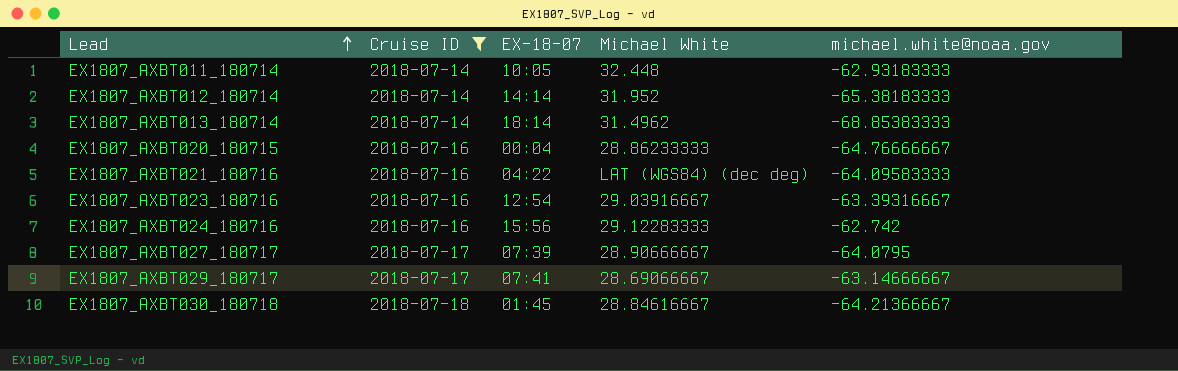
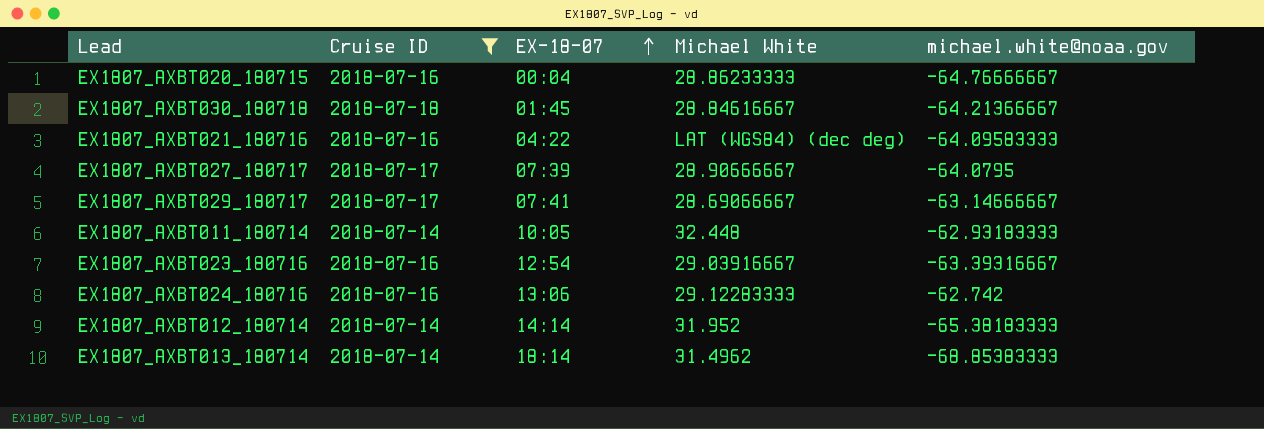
row order: Lead ascending -> EX-18-07 ascending
EX1807_AXBT024_180716 | EX-18-07: 15:56 -> 13:06

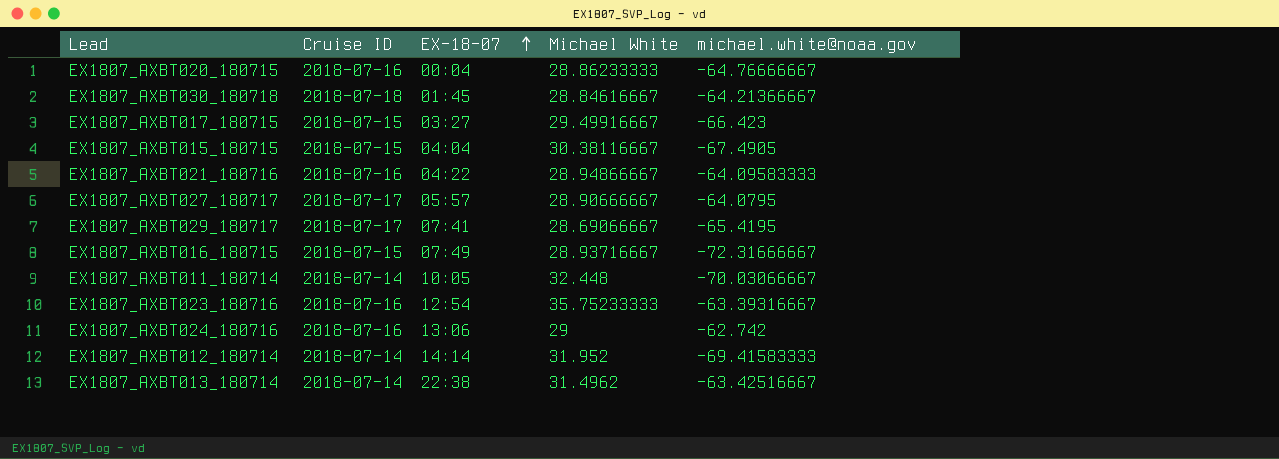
filter: Cruise ID != 2018-07-15 -> none
EX1807_AXBT021_180716 | Michael White: LAT (WGS84) (dec deg) -> 28.94866667
EX1807_AXBT027_180717 | EX-18-07: 07:39 -> 05:57
EX1807_AXBT029_180717 | michael.white@noaa.gov: -63.14666667 -> -65.4195
EX1807_AXBT011_180714 | michael.white@noaa.gov: -62.93183333 -> -70.03066667
EX1807_AXBT023_180716 | Michael White: 29.03916667 -> 35.75233333
EX1807_AXBT024_180716 | Michael White: 29.12283333 -> 29
EX1807_AXBT012_180714 | michael.white@noaa.gov: -65.38183333 -> -69.41583333
EX1807_AXBT013_180714 | EX-18-07: 18:14 -> 22:38
EX1807_AXBT013_180714 | michael.white@noaa.gov: -68.85383333 -> -63.42516667

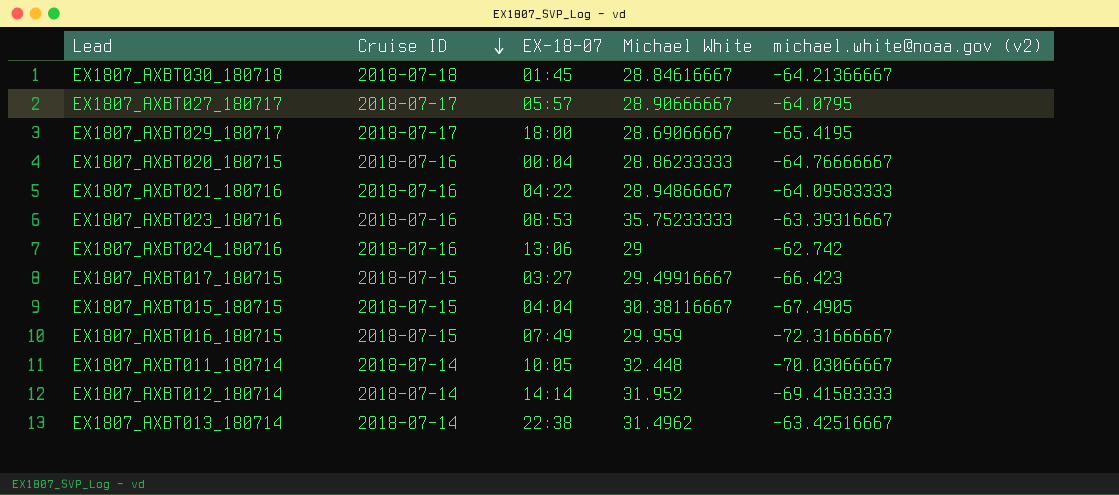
row order: EX-18-07 ascending -> Cruise ID descending
column name: michael.white@noaa.gov -> michael.white@noaa.gov (v2)
EX1807_AXBT029_180717 | EX-18-07: 07:41 -> 18:00
EX1807_AXBT023_180716 | EX-18-07: 12:54 -> 08:53
EX1807_AXBT016_180715 | Michael White: 28.93716667 -> 29.959

